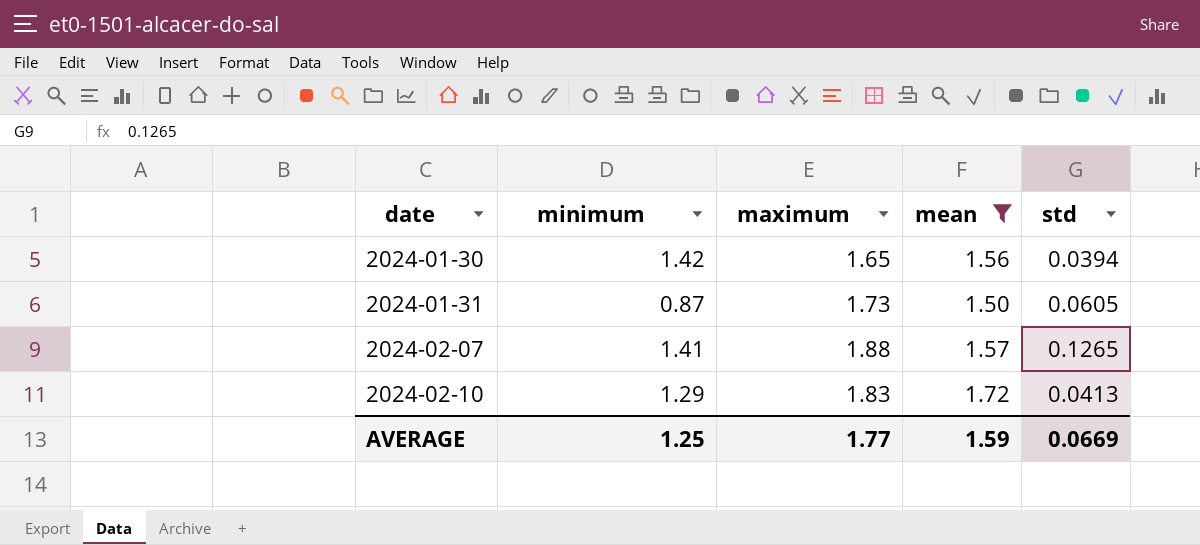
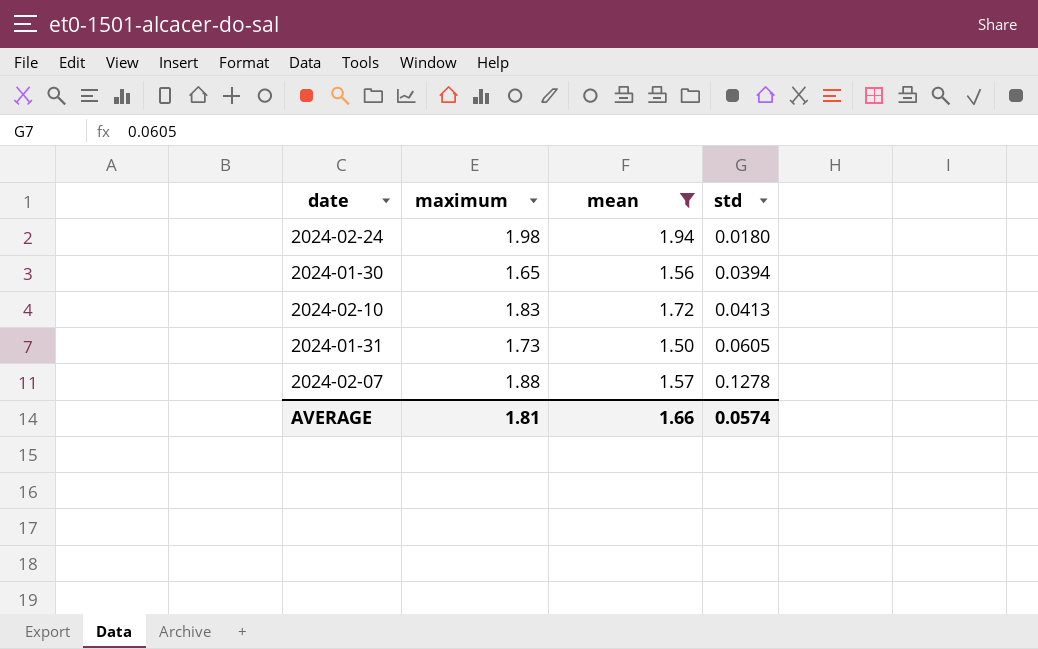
row order: date ascending -> std ascending
column minimum | position: 2 -> none
row 2024-02-24: none -> 1.98 | 1.94 | 0.0180
2024-02-07 | std: 0.1265 -> 0.1278
AVERAGE | maximum: 1.77 -> 1.81
AVERAGE | mean: 1.59 -> 1.66
AVERAGE | std: 0.0669 -> 0.0574

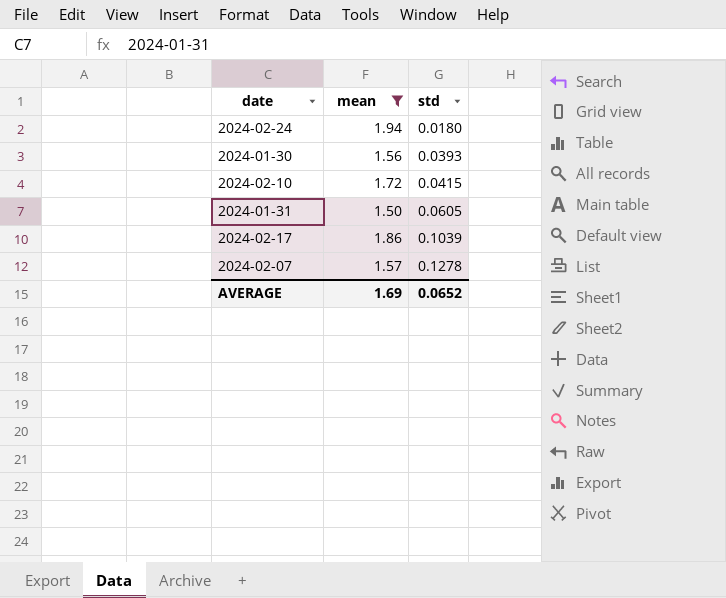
column maximum | position: 2 -> none
2024-01-30 | std: 0.0394 -> 0.0393
2024-02-10 | std: 0.0413 -> 0.0415
row 2024-02-17: none -> 1.86 | 0.1039
AVERAGE | mean: 1.66 -> 1.69
AVERAGE | std: 0.0574 -> 0.0652

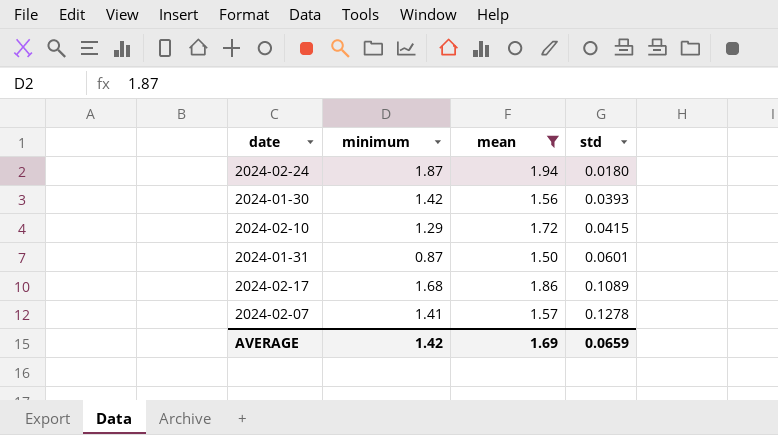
column minimum | position: none -> 2
2024-01-31 | std: 0.0605 -> 0.0601
2024-02-17 | std: 0.1039 -> 0.1089
AVERAGE | std: 0.0652 -> 0.0659

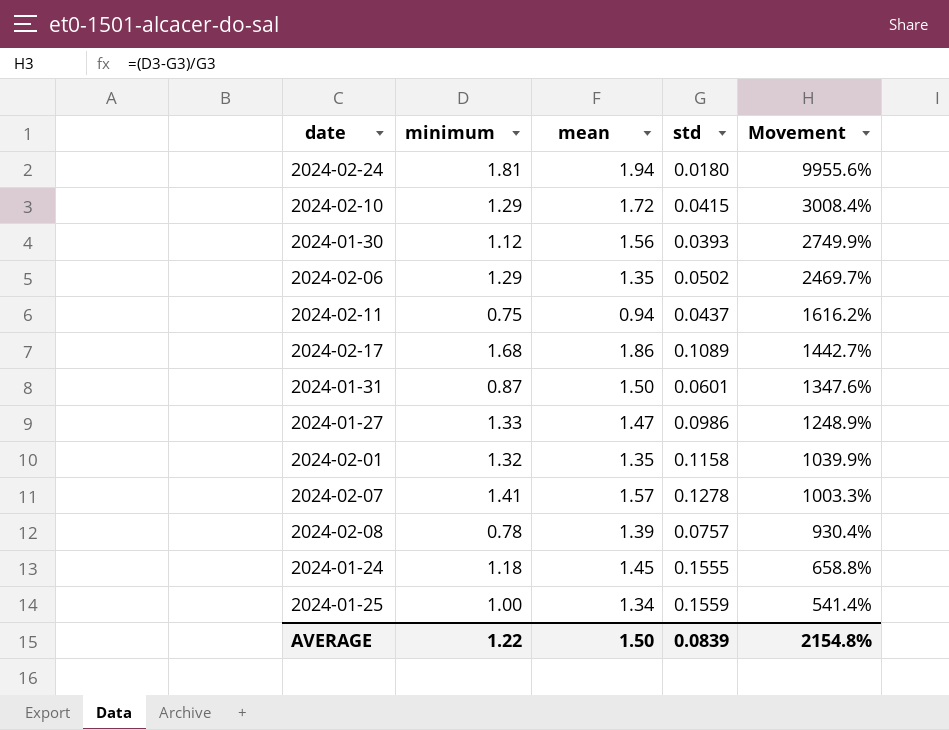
filter: mean >= 1.50 -> none
row order: std ascending -> Movement descending
column Movement | formula: none -> ([minimum] - [std]) / [std]
2024-02-24 | minimum: 1.87 -> 1.81
2024-01-30 | minimum: 1.42 -> 1.12
AVERAGE | minimum: 1.42 -> 1.22
AVERAGE | mean: 1.69 -> 1.50
AVERAGE | std: 0.0659 -> 0.0839

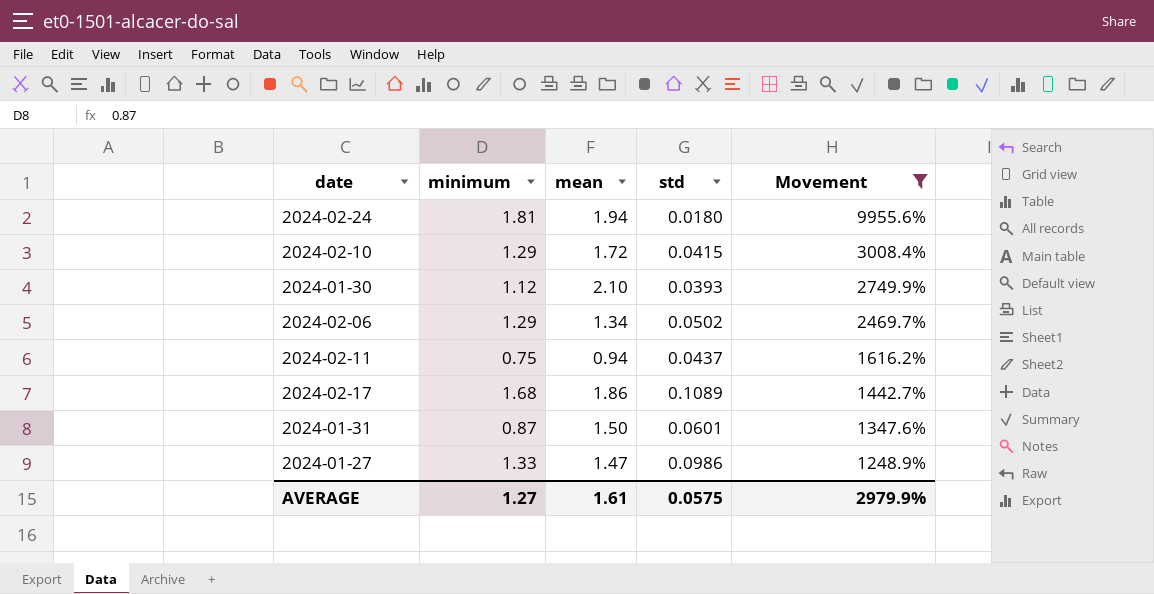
filter: none -> Movement >= 1248.9%
2024-01-30 | mean: 1.56 -> 2.10
2024-02-06 | mean: 1.35 -> 1.34
AVERAGE | minimum: 1.22 -> 1.27
AVERAGE | mean: 1.50 -> 1.61
AVERAGE | std: 0.0839 -> 0.0575
AVERAGE | Movement: 2154.8% -> 2979.9%

